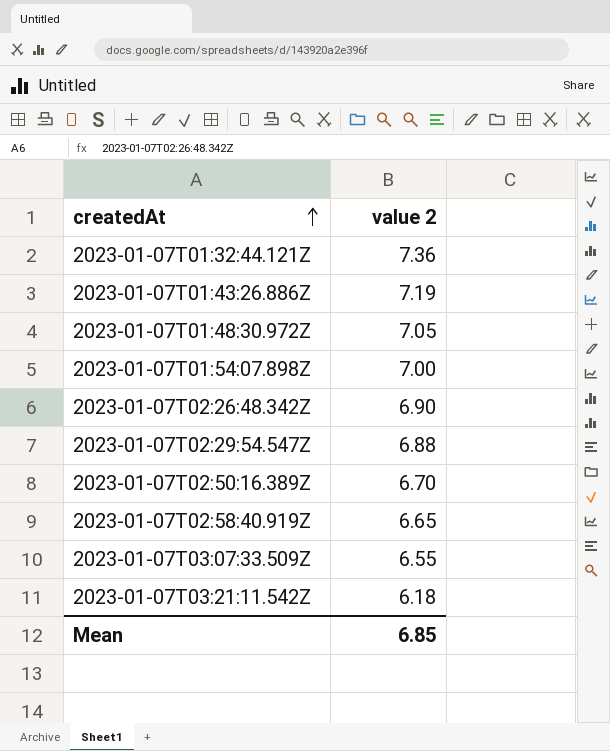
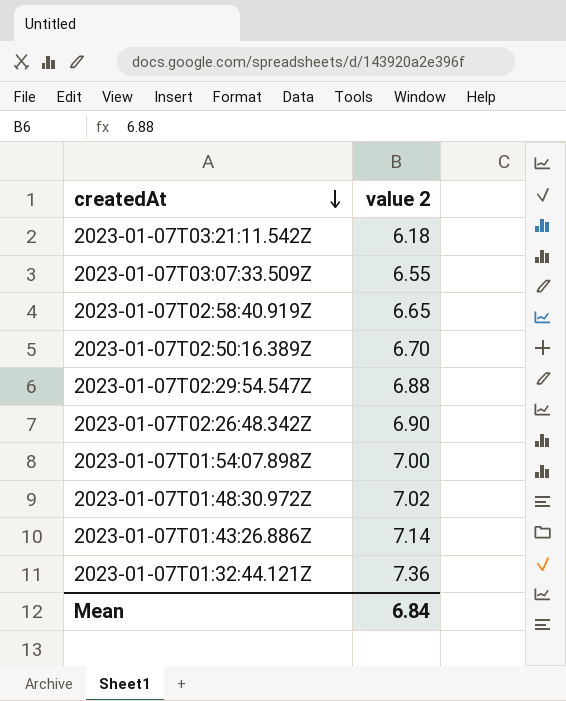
row order: createdAt ascending -> createdAt descending
2023-01-07T01:48:30.972Z | value 2: 7.05 -> 7.02
2023-01-07T01:43:26.886Z | value 2: 7.19 -> 7.14
Mean | value 2: 6.85 -> 6.84

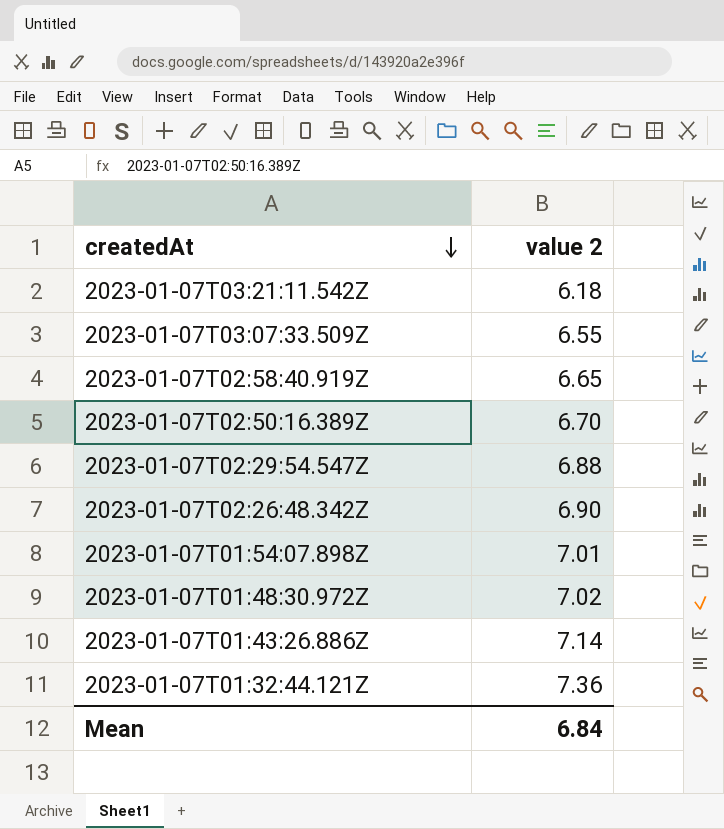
2023-01-07T01:54:07.898Z | value 2: 7.00 -> 7.01

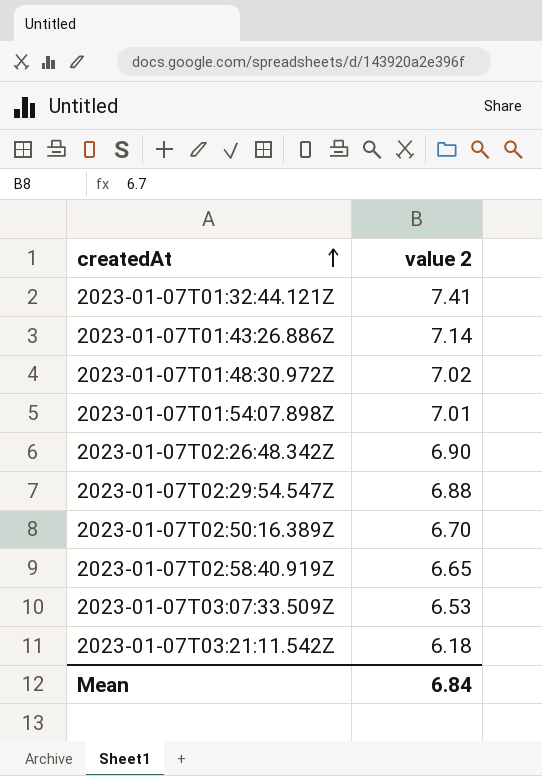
row order: createdAt descending -> createdAt ascending
2023-01-07T01:32:44.121Z | value 2: 7.36 -> 7.41
2023-01-07T03:07:33.509Z | value 2: 6.55 -> 6.53

